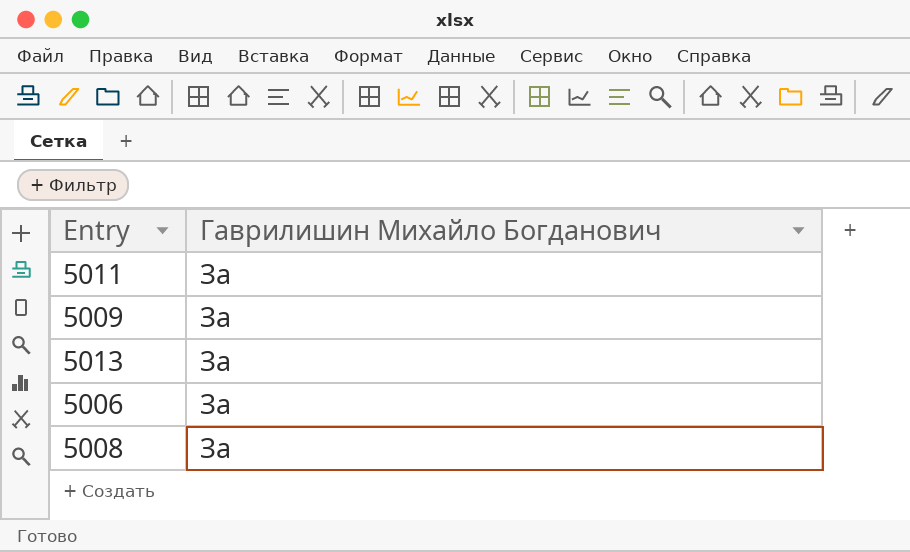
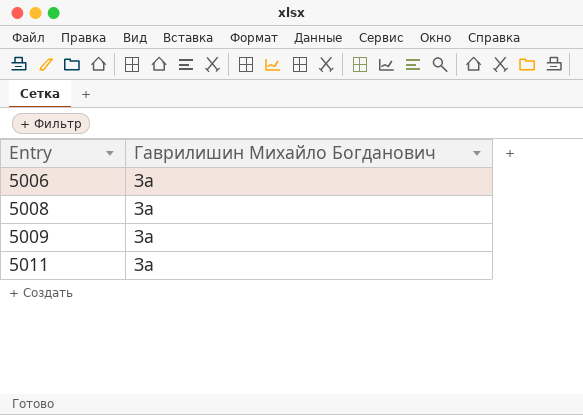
row order: none -> Entry ascending
row 5013: За -> none

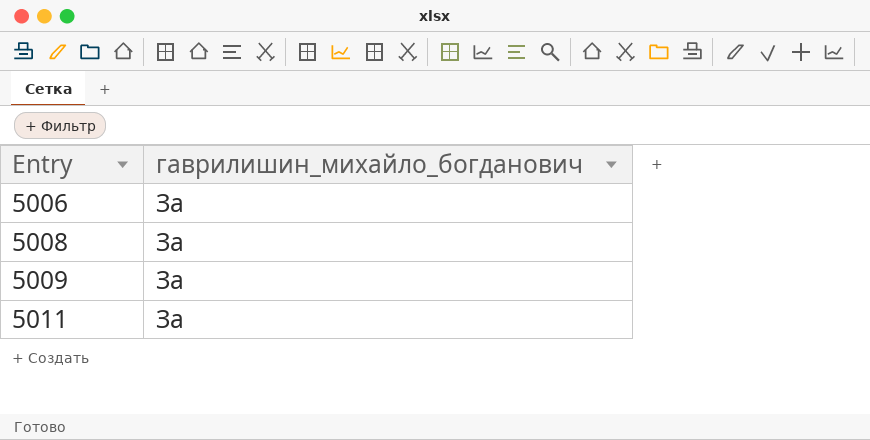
column name: Гаврилишин Михайло Богданович -> гаврилишин_михайло_богданович

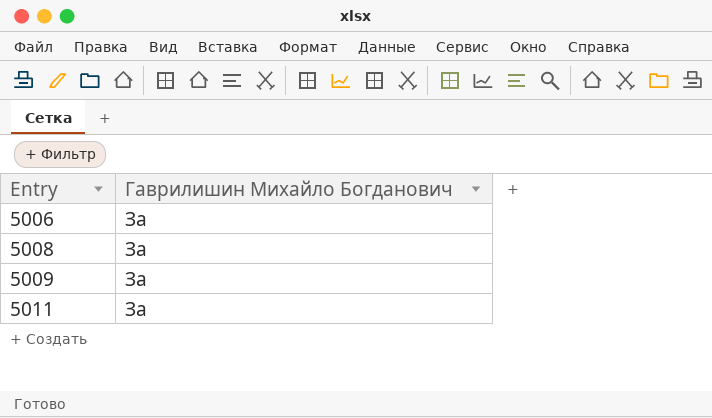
column name: гаврилишин_михайло_богданович -> Гаврилишин Михайло Богданович

